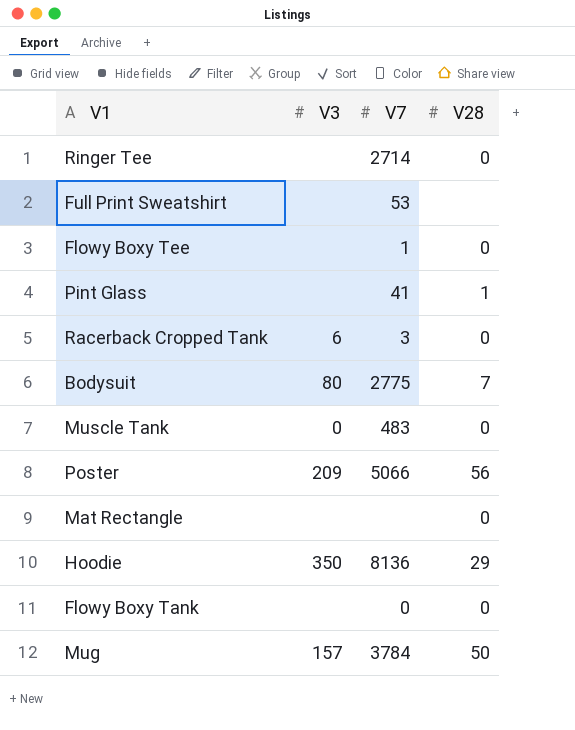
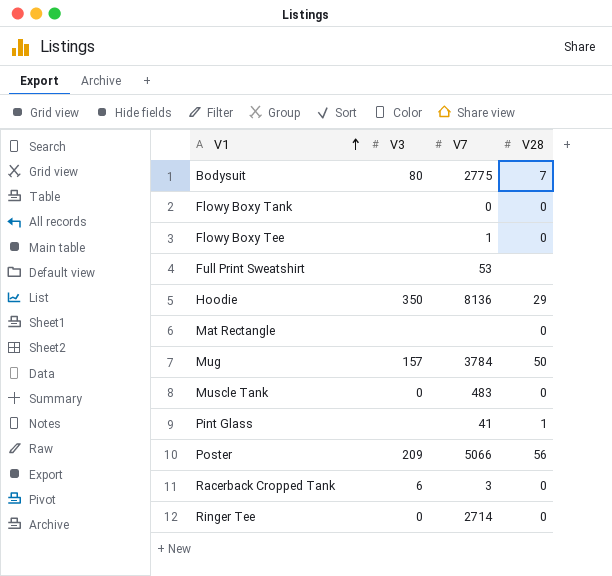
row order: none -> V1 ascending
Ringer Tee | V3: none -> 0

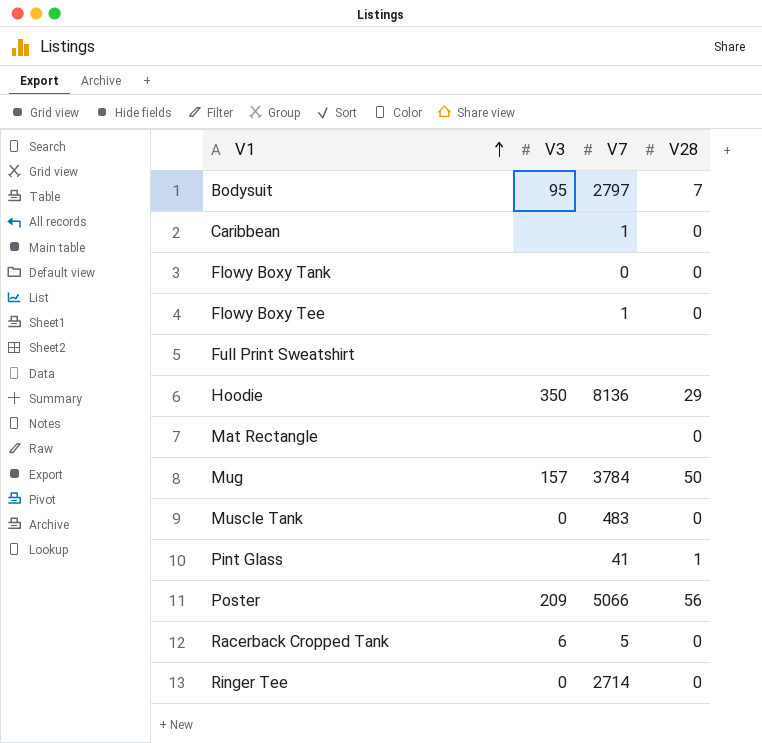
Bodysuit | V3: 80 -> 95
Bodysuit | V7: 2775 -> 2797
row Caribbean: none -> none | 1 | 0
Full Print Sweatshirt | V7: 53 -> none
Racerback Cropped Tank | V7: 3 -> 5

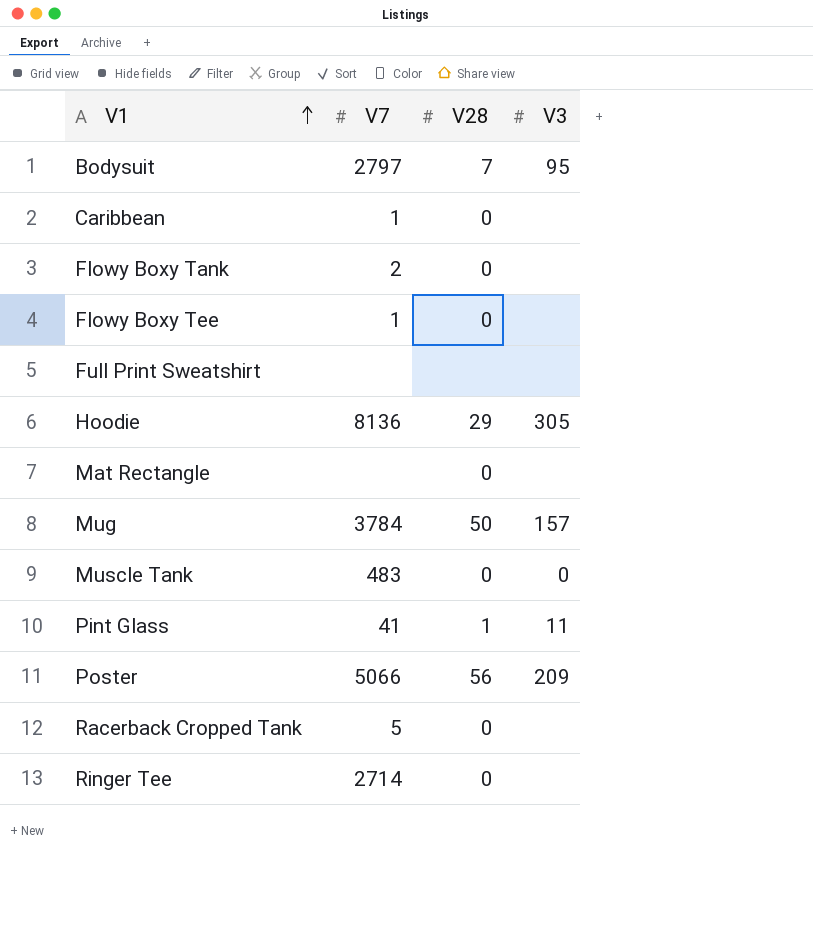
column V3 | position: 2 -> 4
Flowy Boxy Tank | V7: 0 -> 2
Hoodie | V3: 350 -> 305
Pint Glass | V3: none -> 11
Racerback Cropped Tank | V3: 6 -> none
Ringer Tee | V3: 0 -> none

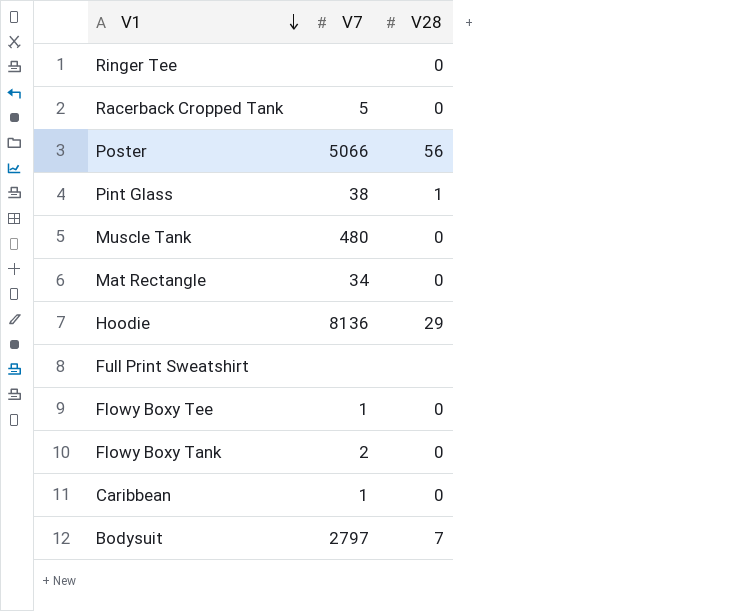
row order: V1 ascending -> V1 descending
column V3 | position: 4 -> none
row Mug: 3784 | 50 | 157 -> none
Ringer Tee | V7: 2714 -> none
Pint Glass | V7: 41 -> 38
Muscle Tank | V7: 483 -> 480
Mat Rectangle | V7: none -> 34

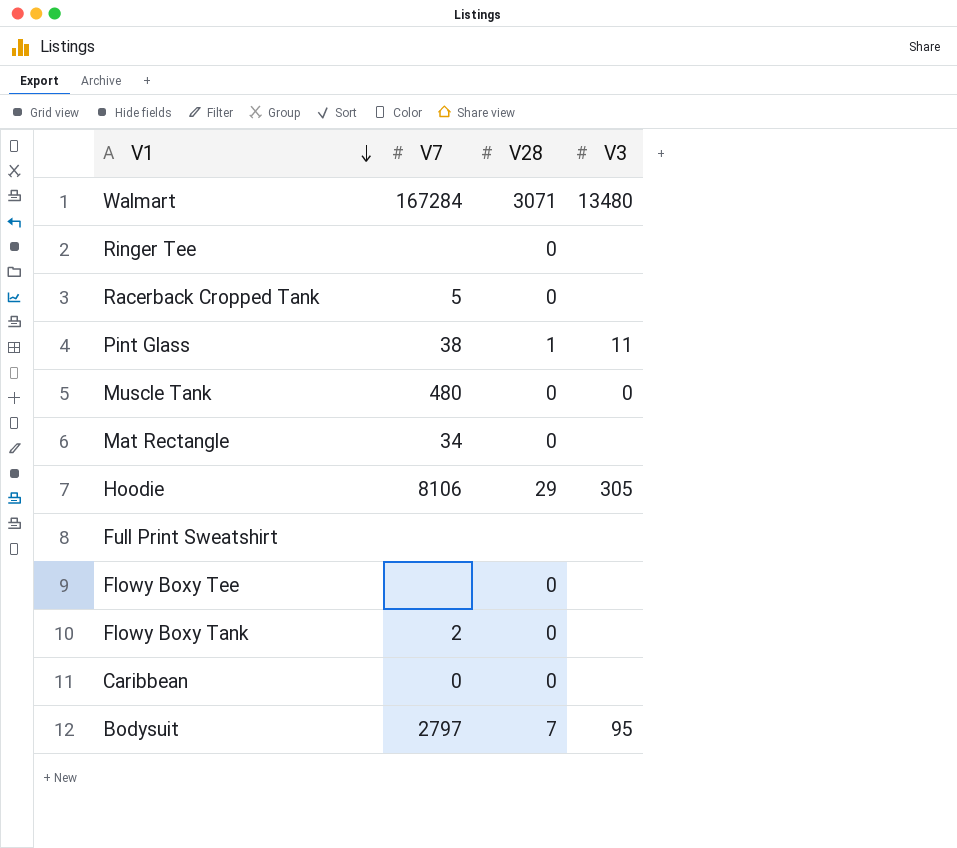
column V3 | position: none -> 4
row Poster: 5066 | 56 -> none
row Walmart: none -> 167284 | 3071 | 13480
Hoodie | V7: 8136 -> 8106
Flowy Boxy Tee | V7: 1 -> none
Caribbean | V7: 1 -> 0

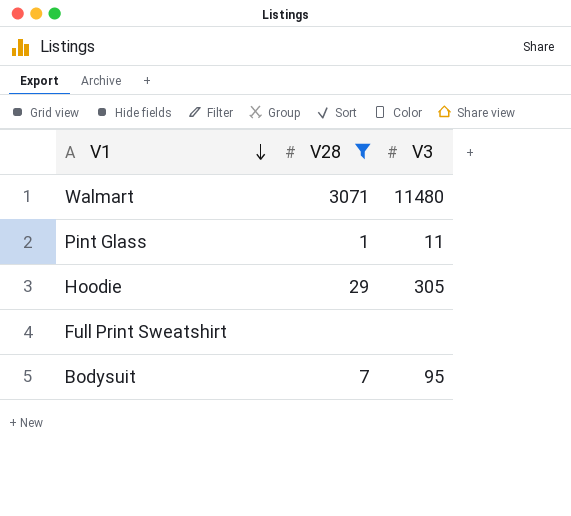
filter: none -> V28 != 0
column V7 | position: 2 -> none
Walmart | V3: 13480 -> 11480

